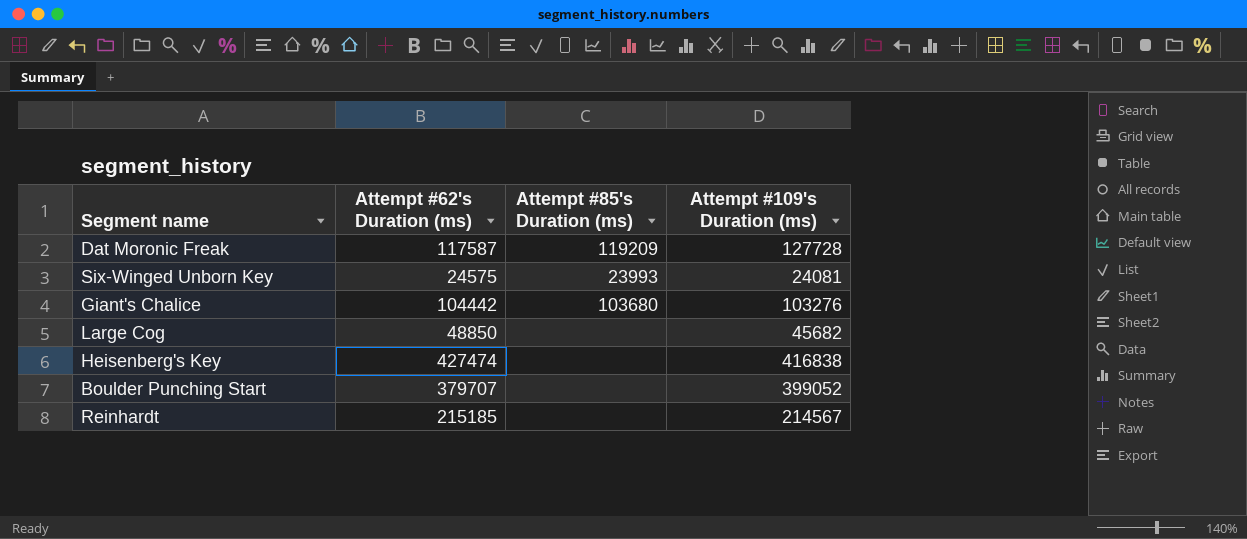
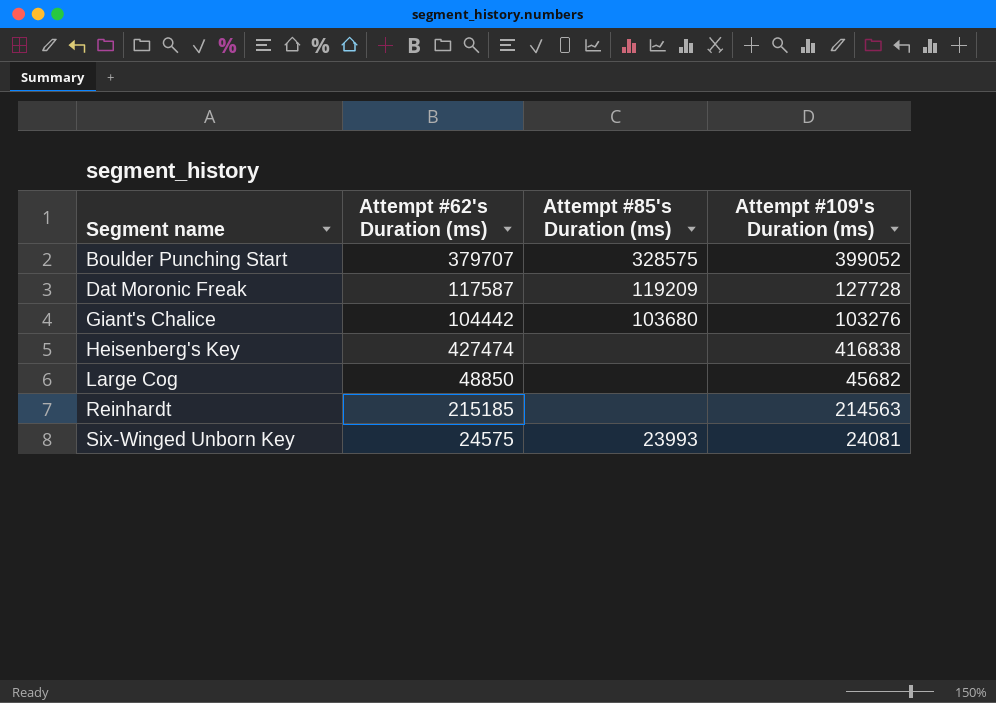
row order: none -> Segment name ascending
Boulder Punching Start | Attempt #85's Duration (ms): none -> 328575
Reinhardt | Attempt #109's Duration (ms): 214567 -> 214563

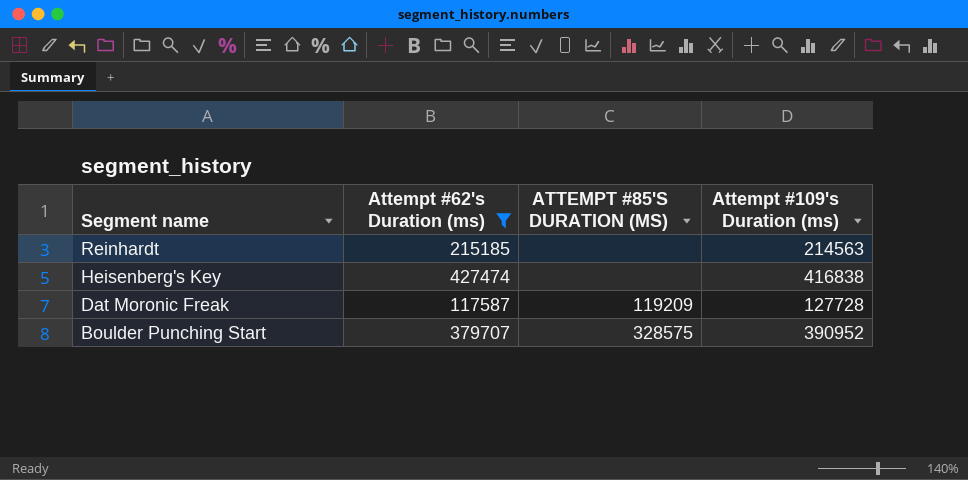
filter: none -> Attempt #62's Duration (ms) >= 117587
row order: Segment name ascending -> Segment name descending
column name: Attempt #85's Duration (ms) -> ATTEMPT #85'S DURATION (MS)
Boulder Punching Start | Attempt #109's Duration (ms): 399052 -> 390952

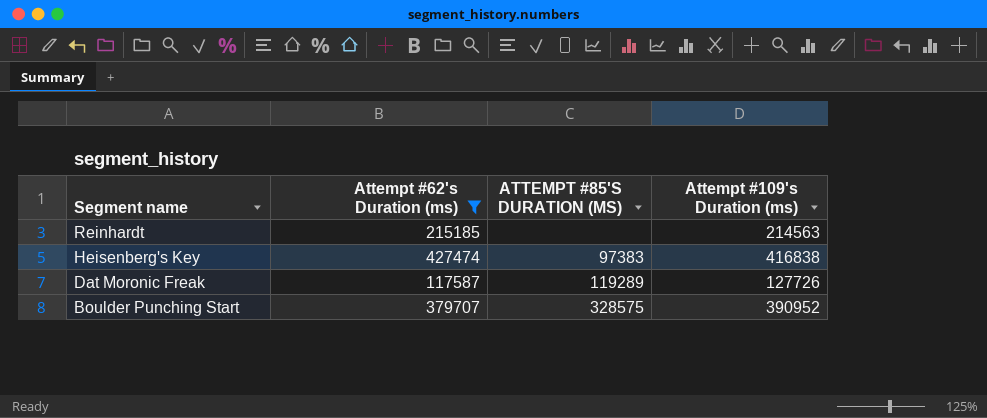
Heisenberg's Key | ATTEMPT #85'S DURATION (MS): none -> 97383
Dat Moronic Freak | ATTEMPT #85'S DURATION (MS): 119209 -> 119289
Dat Moronic Freak | Attempt #109's Duration (ms): 127728 -> 127726

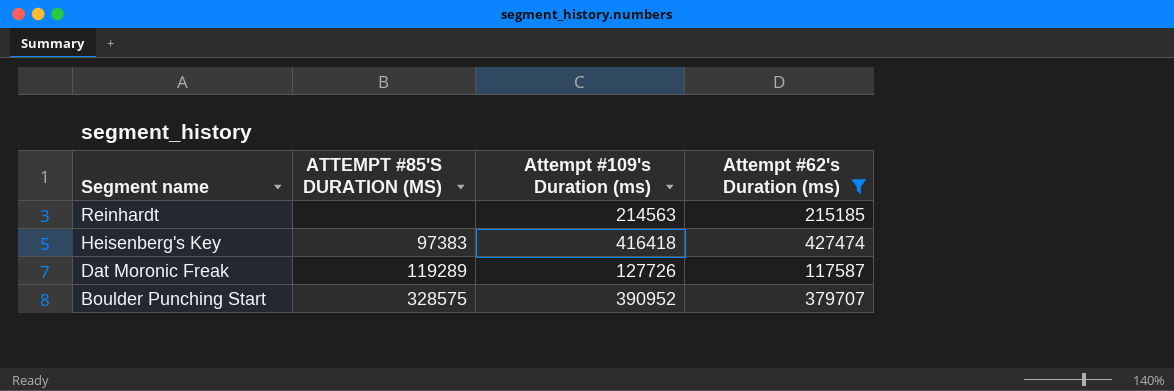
column Attempt #62's Duration (ms) | position: 2 -> 4
Heisenberg's Key | Attempt #109's Duration (ms): 416838 -> 416418

